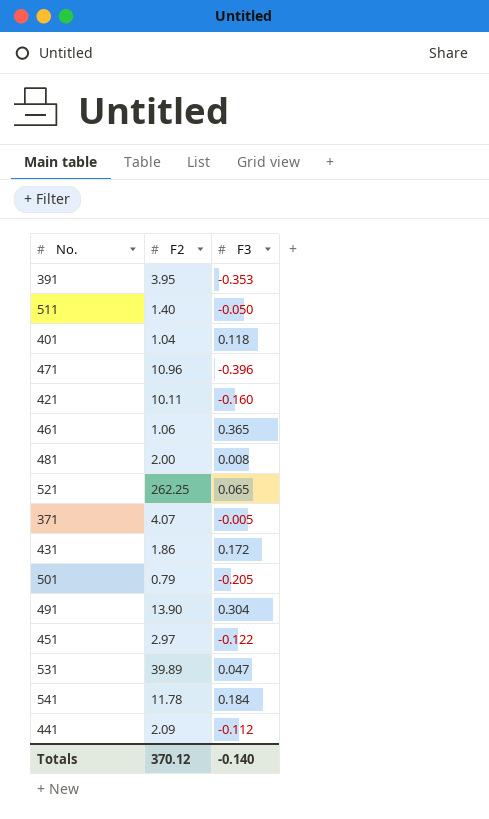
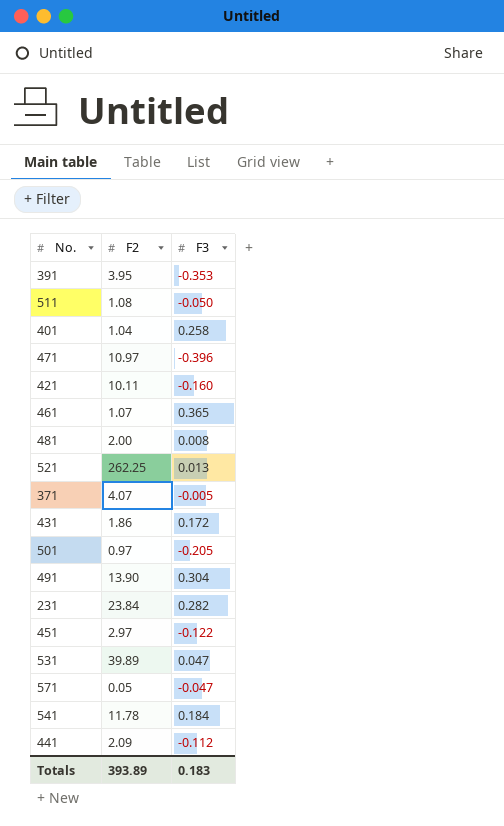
511 | F2: 1.40 -> 1.08
401 | F3: 0.118 -> 0.258
471 | F2: 10.96 -> 10.97
461 | F2: 1.06 -> 1.07
521 | F3: 0.065 -> 0.013
501 | F2: 0.79 -> 0.97
row 231: none -> 23.84 | 0.282
row 571: none -> 0.05 | -0.047
Totals | F2: 370.12 -> 393.89
Totals | F3: -0.140 -> 0.183

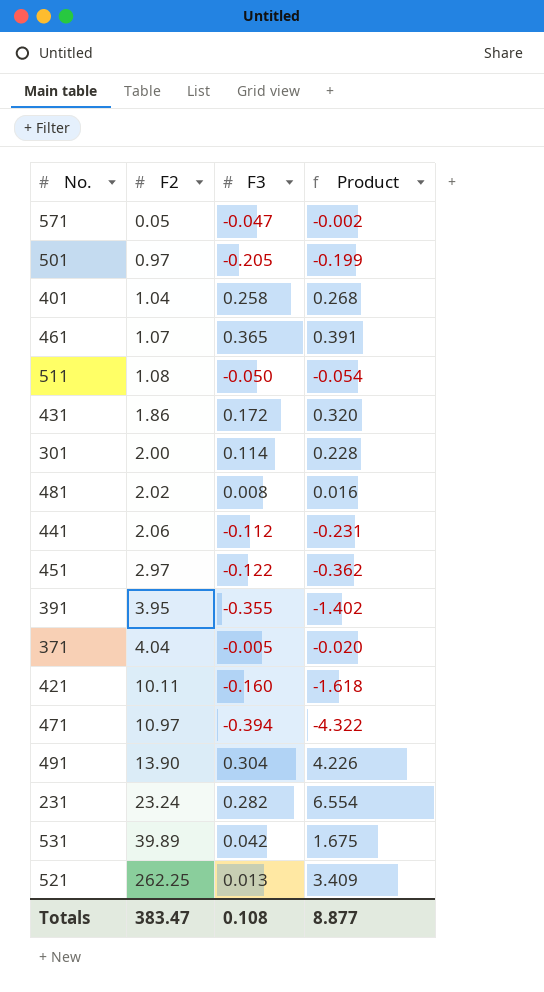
row order: none -> F2 ascending
column Product | formula: none -> [F2] * [F3]
row 541: 11.78 | 0.184 -> none
row 301: none -> 2.00 | 0.114 | 0.228
481 | F2: 2.00 -> 2.02
441 | F2: 2.09 -> 2.06
391 | F3: -0.353 -> -0.355
371 | F2: 4.07 -> 4.04
471 | F3: -0.396 -> -0.394
231 | F2: 23.84 -> 23.24
531 | F3: 0.047 -> 0.042
Totals | F2: 393.89 -> 383.47
Totals | F3: 0.183 -> 0.108

